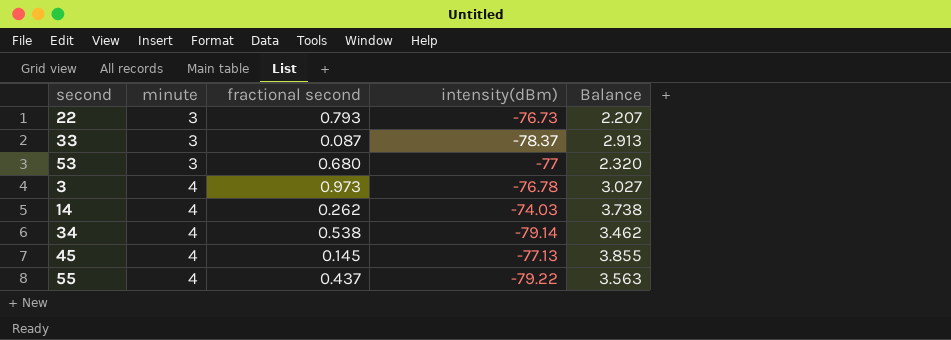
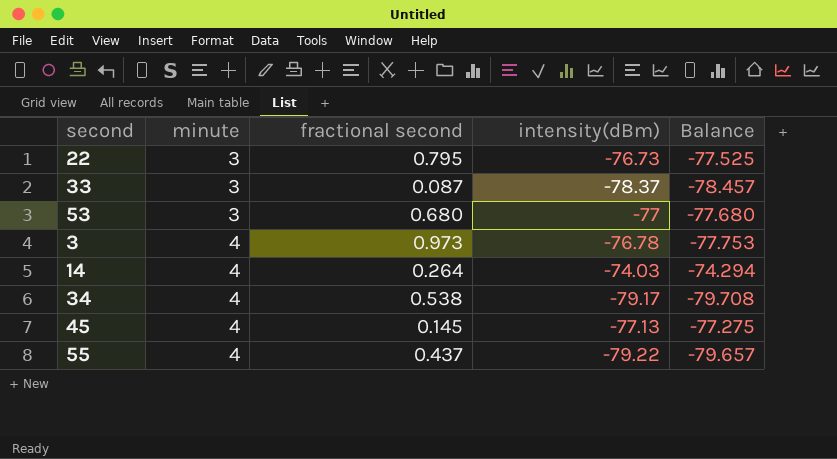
column Balance | formula: [minute] - [fractional second] -> [intensity(dBm)] - [fractional second]
22 | fractional second: 0.793 -> 0.795
14 | fractional second: 0.262 -> 0.264
34 | intensity(dBm): -79.14 -> -79.17

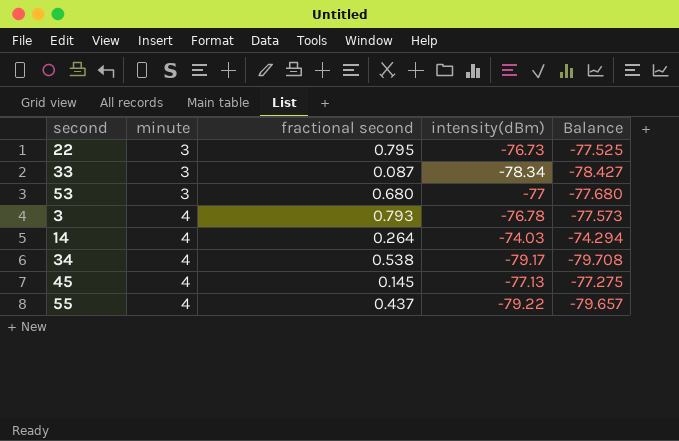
33 | intensity(dBm): -78.37 -> -78.34
33 | Balance: -78.457 -> -78.427
3 | fractional second: 0.973 -> 0.793
3 | Balance: -77.753 -> -77.573

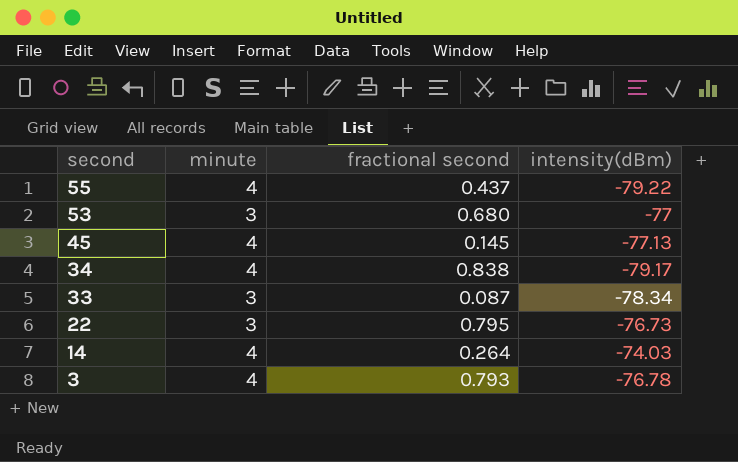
row order: minute ascending -> second descending
column Balance | formula: [intensity(dBm)] - [fractional second] -> none
34 | fractional second: 0.538 -> 0.838

